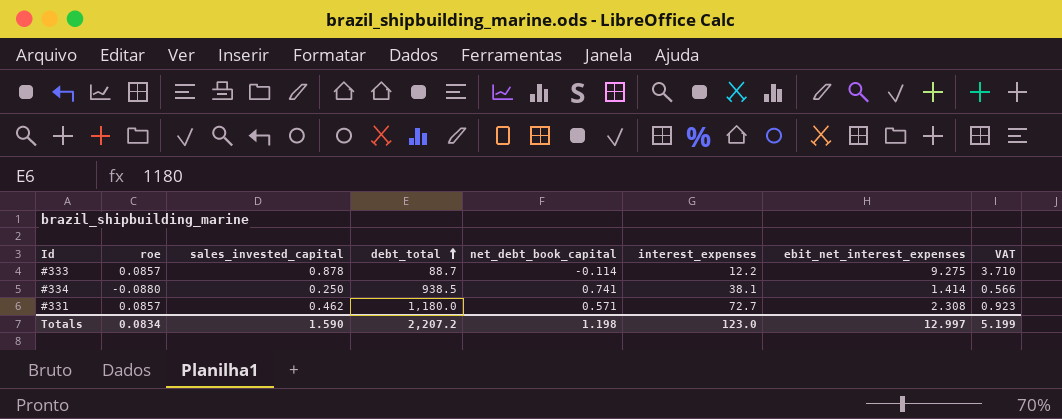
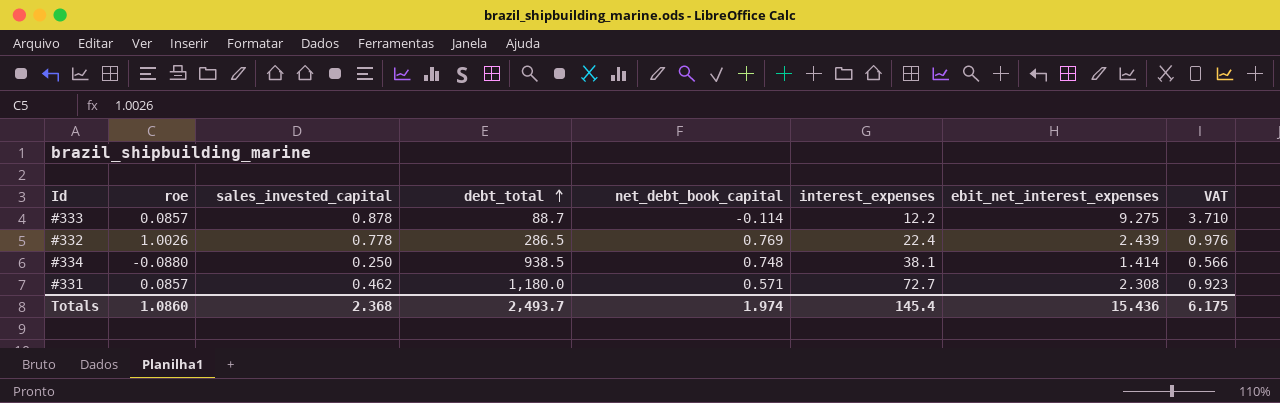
row #332: none -> 1.0026 | 0.778 | 286.5 | 0.769 | 22.4 | 2.439 | 0.976
#334 | net_debt_book_capital: 0.741 -> 0.748
Totals | roe: 0.0834 -> 1.0860
Totals | sales_invested_capital: 1.590 -> 2.368
Totals | debt_total: 2,207.2 -> 2,493.7
Totals | net_debt_book_capital: 1.198 -> 1.974
Totals | interest_expenses: 123.0 -> 145.4
Totals | ebit_net_interest_expenses: 12.997 -> 15.436
Totals | VAT: 5.199 -> 6.175

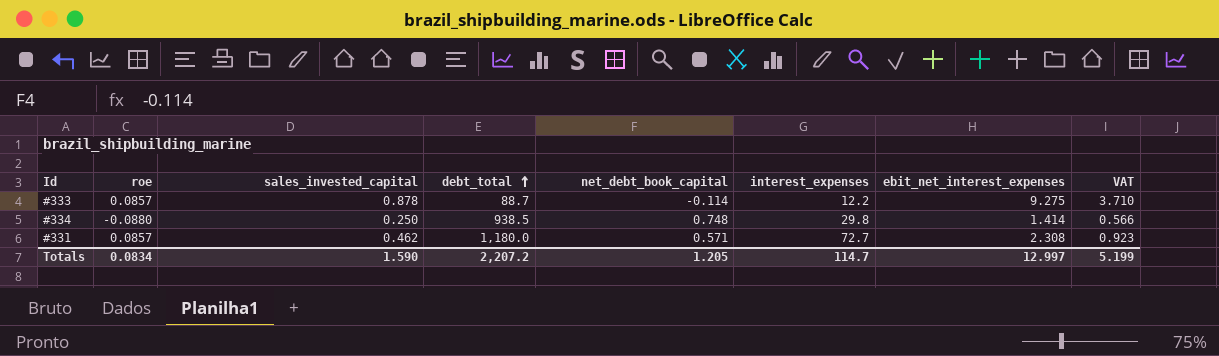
row #332: 1.0026 | 0.778 | 286.5 | 0.769 | 22.4 | 2.439 | 0.976 -> none
#334 | interest_expenses: 38.1 -> 29.8
Totals | roe: 1.0860 -> 0.0834
Totals | sales_invested_capital: 2.368 -> 1.590
Totals | debt_total: 2,493.7 -> 2,207.2
Totals | net_debt_book_capital: 1.974 -> 1.205
Totals | interest_expenses: 145.4 -> 114.7
Totals | ebit_net_interest_expenses: 15.436 -> 12.997
Totals | VAT: 6.175 -> 5.199

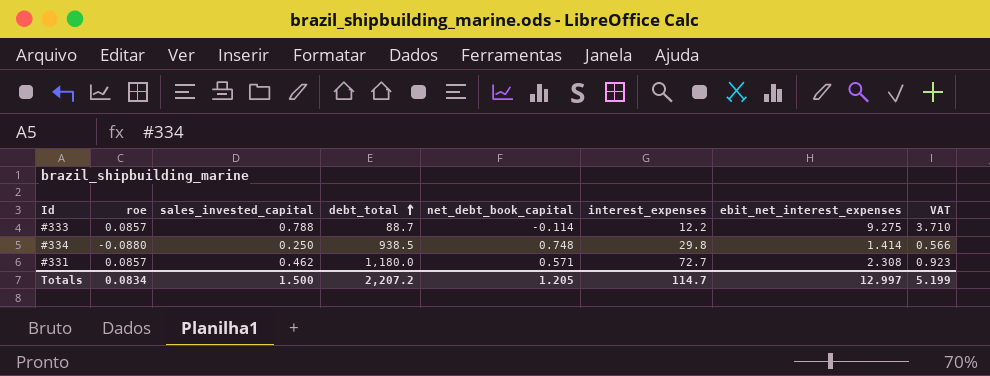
#333 | sales_invested_capital: 0.878 -> 0.788
Totals | sales_invested_capital: 1.590 -> 1.500

